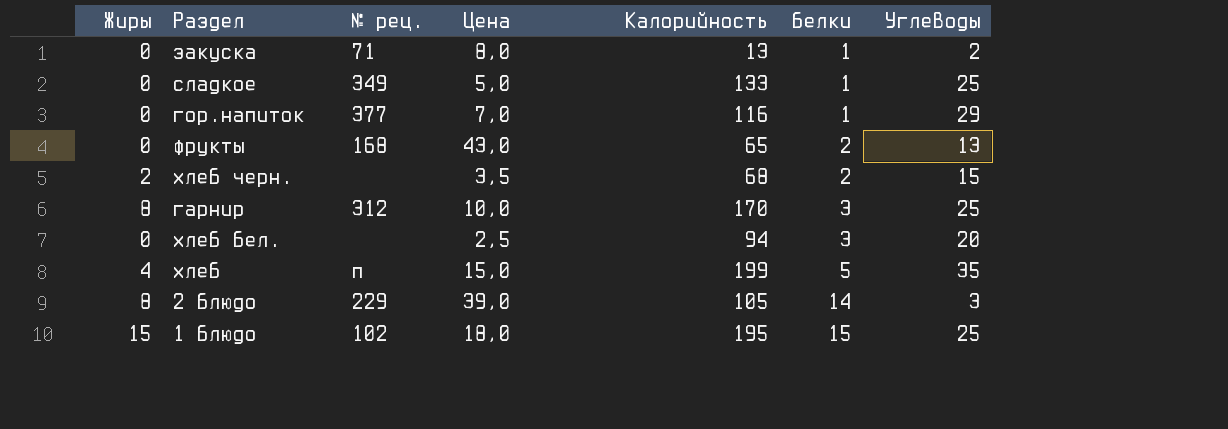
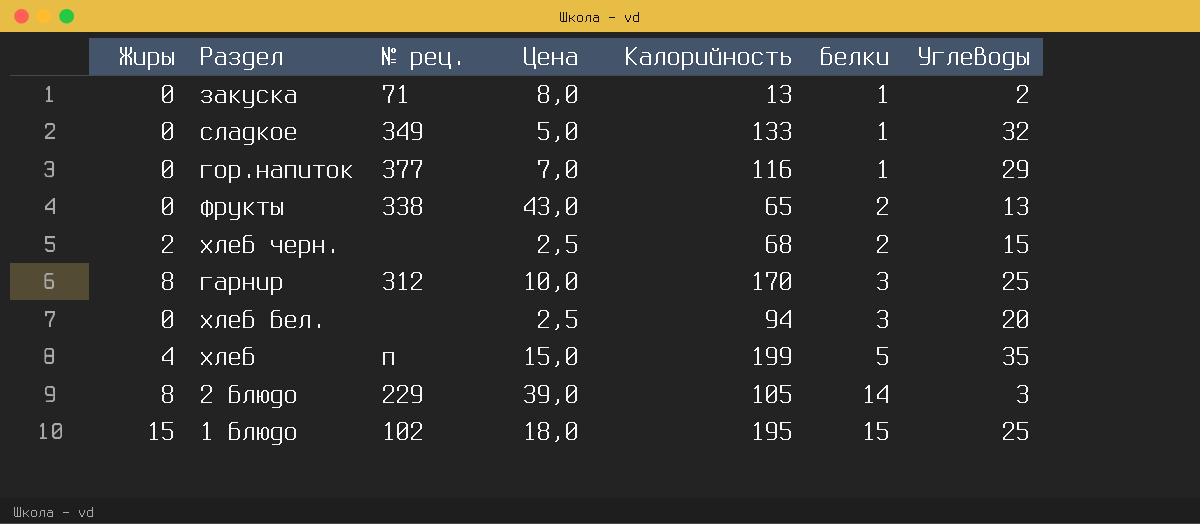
сладкое | Углеводы: 25 -> 32
фрукты | № рец.: 168 -> 338
хлеб черн. | Цена: 3,5 -> 2,5

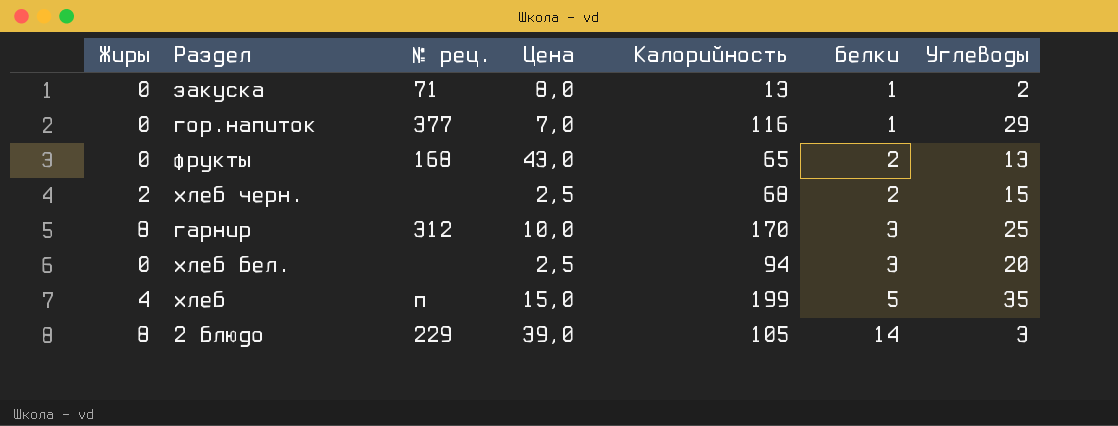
row сладкое: 0 | 349 | 5,0 | 133 | 1 | 32 -> none
row 1 блюдо: 15 | 102 | 18,0 | 195 | 15 | 25 -> none
фрукты | № рец.: 338 -> 168

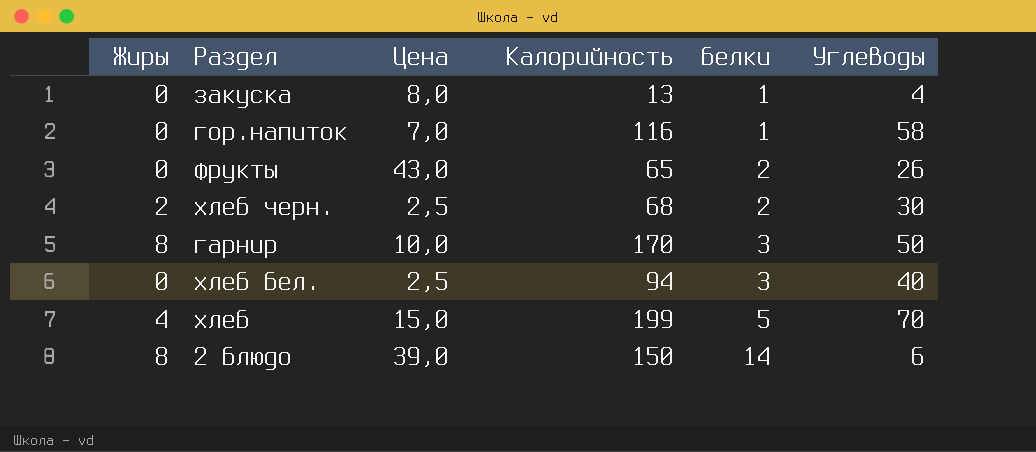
column № рец. | position: 3 -> none
закуска | Углеводы: 2 -> 4
гор.напиток | Углеводы: 29 -> 58
фрукты | Углеводы: 13 -> 26
хлеб черн. | Углеводы: 15 -> 30
гарнир | Углеводы: 25 -> 50
хлеб бел. | Углеводы: 20 -> 40
хлеб | Углеводы: 35 -> 70
2 блюдо | Калорийность: 105 -> 150
2 блюдо | Углеводы: 3 -> 6

